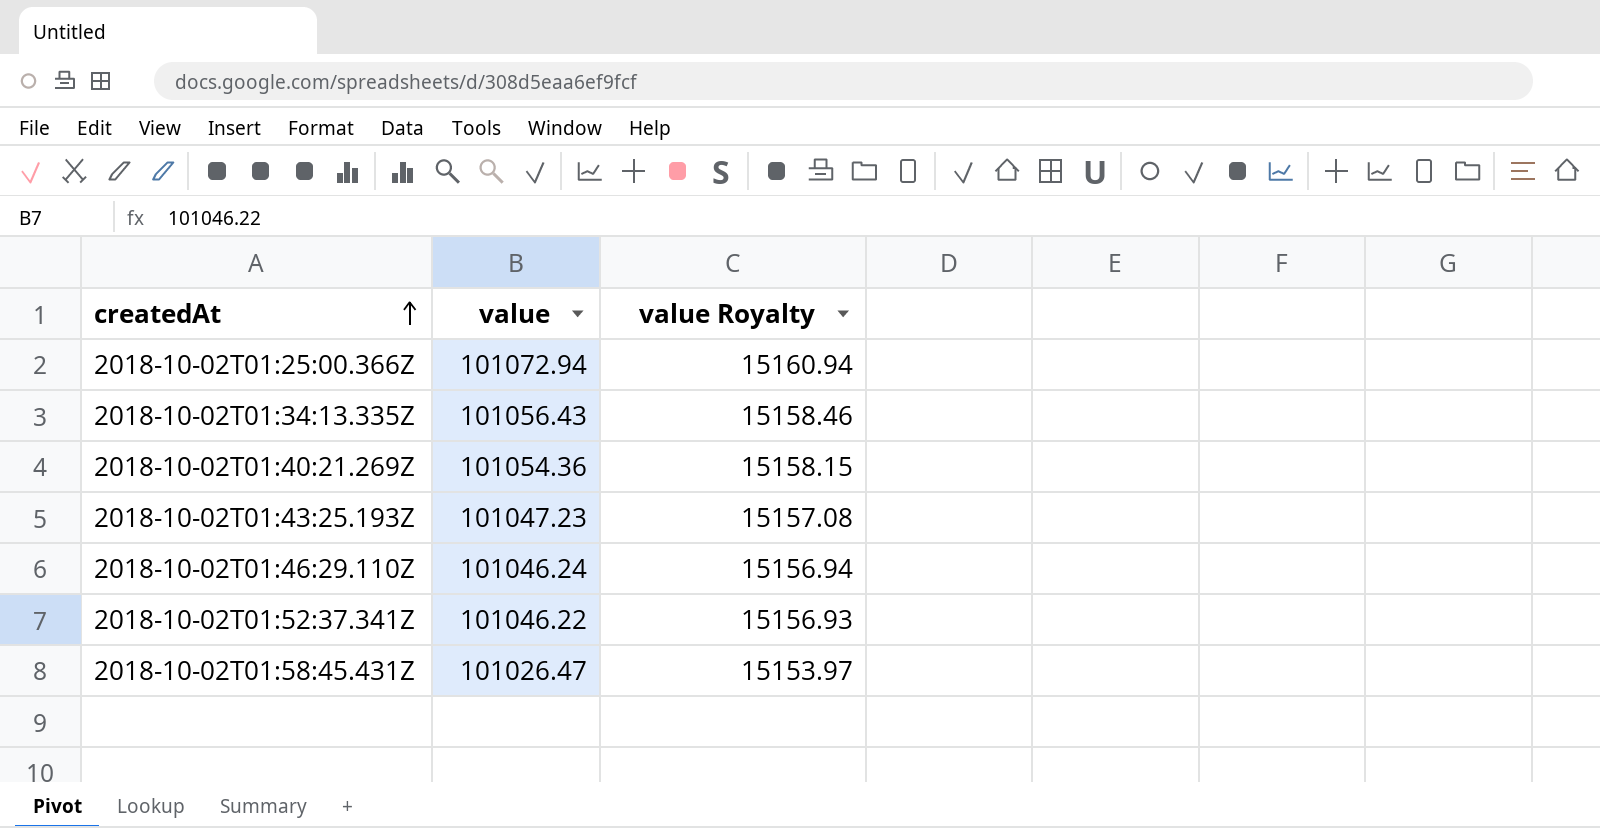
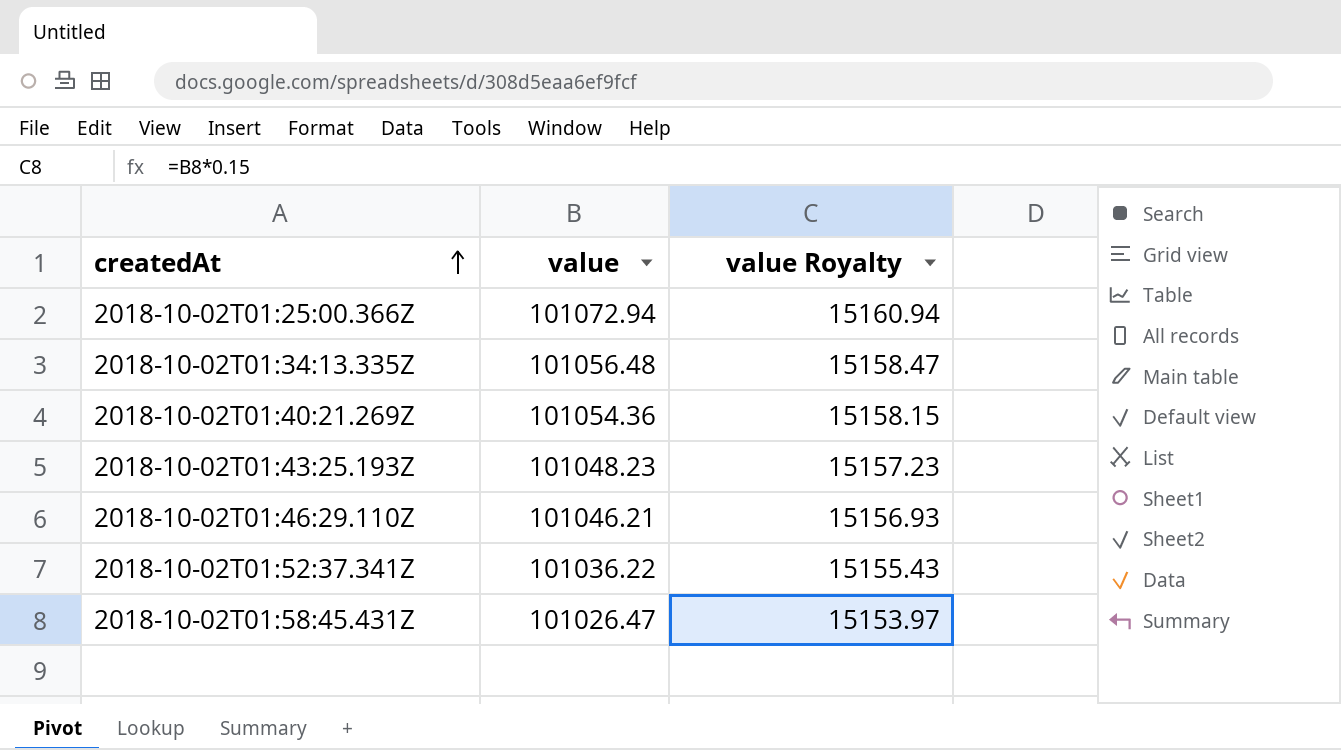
2018-10-02T01:34:13.335Z | value: 101056.43 -> 101056.48
2018-10-02T01:34:13.335Z | value Royalty: 15158.46 -> 15158.47
2018-10-02T01:43:25.193Z | value: 101047.23 -> 101048.23
2018-10-02T01:43:25.193Z | value Royalty: 15157.08 -> 15157.23
2018-10-02T01:46:29.110Z | value: 101046.24 -> 101046.21
2018-10-02T01:46:29.110Z | value Royalty: 15156.94 -> 15156.93
2018-10-02T01:52:37.341Z | value: 101046.22 -> 101036.22
2018-10-02T01:52:37.341Z | value Royalty: 15156.93 -> 15155.43

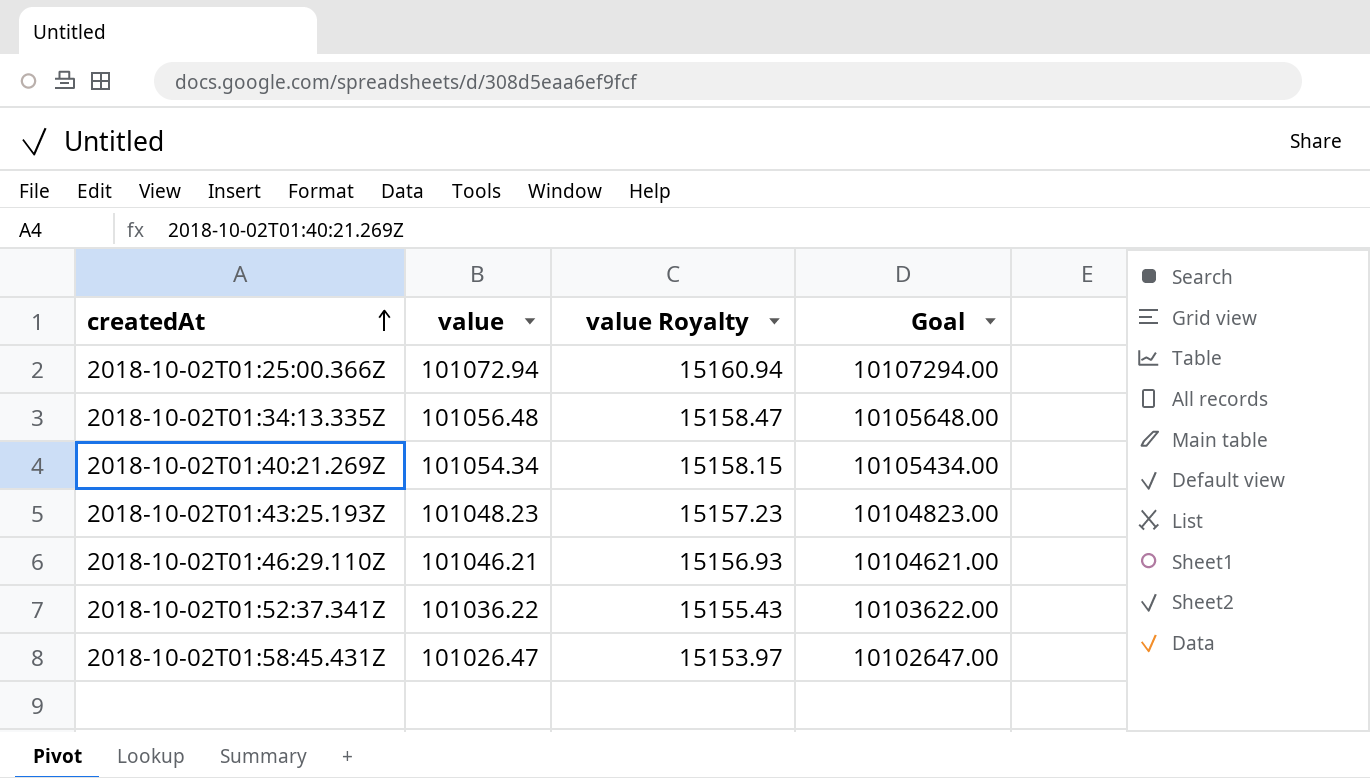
column Goal | formula: none -> [value] * 100
2018-10-02T01:40:21.269Z | value: 101054.36 -> 101054.34

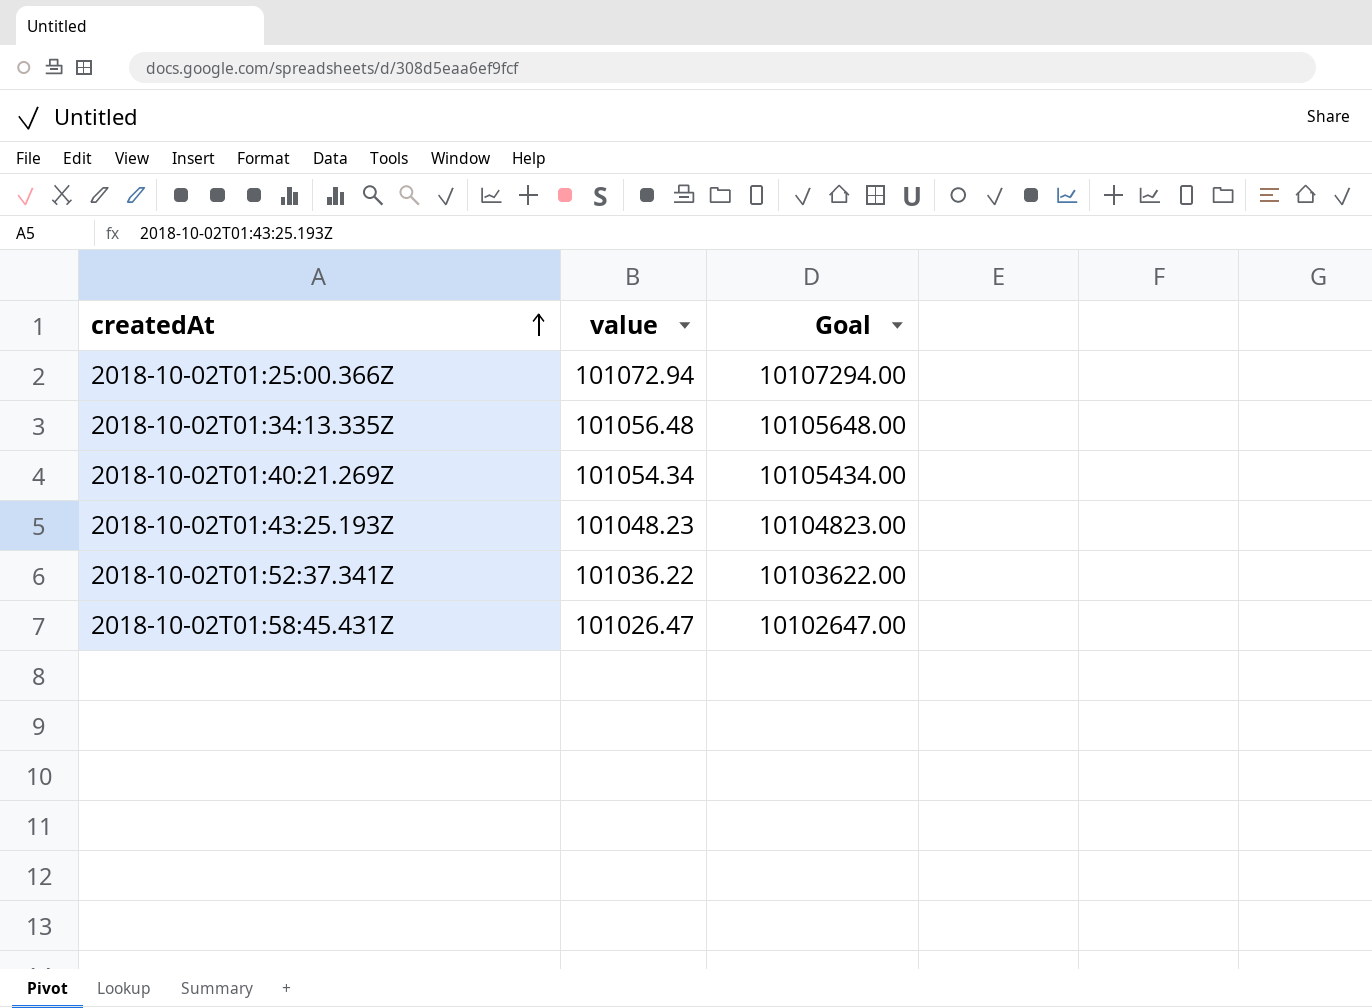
column value Royalty | formula: [value] * 0.15 -> none
row 2018-10-02T01:46:29.110Z: 101046.21 | 15156.93 | 10104621.00 -> none

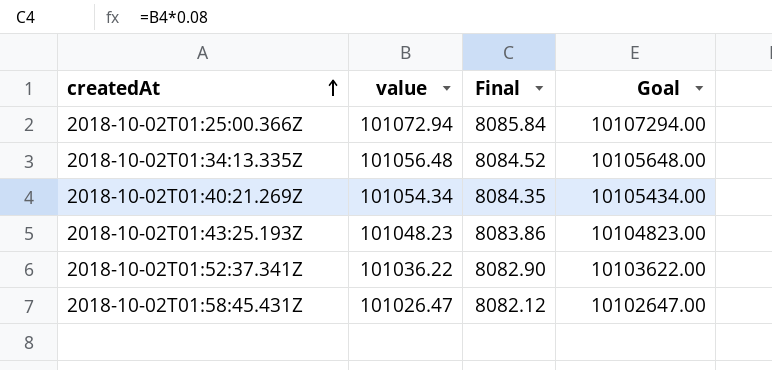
column Final | formula: none -> [value] * 0.08

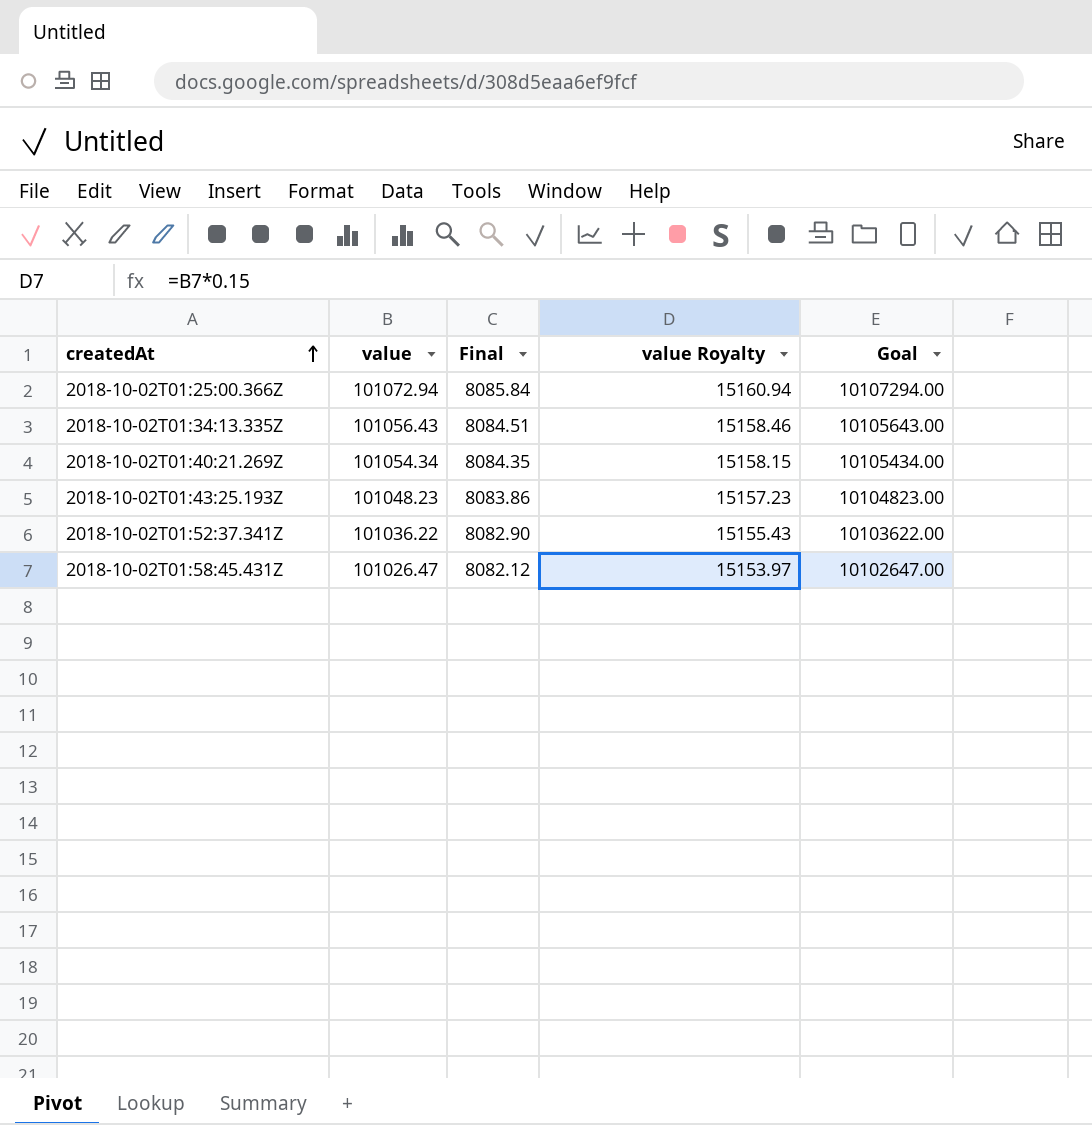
column value Royalty | formula: none -> [value] * 0.15
2018-10-02T01:34:13.335Z | value: 101056.48 -> 101056.43
2018-10-02T01:34:13.335Z | Final: 8084.52 -> 8084.51
2018-10-02T01:34:13.335Z | Goal: 10105648.00 -> 10105643.00

